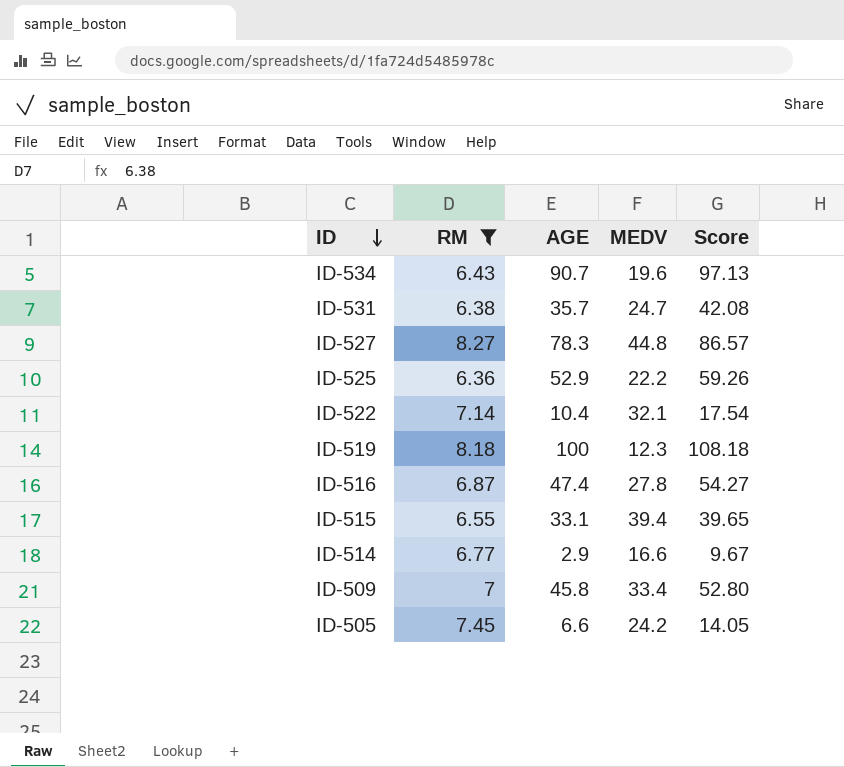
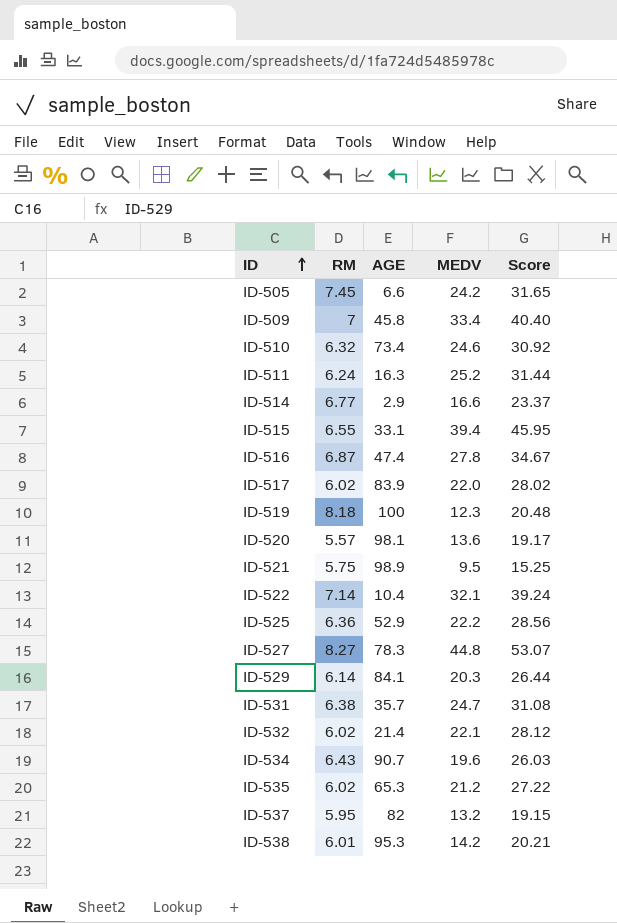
filter: RM >= 6.36 -> none
row order: ID descending -> ID ascending
column Score | formula: [RM] + [AGE] -> [RM] + [MEDV]

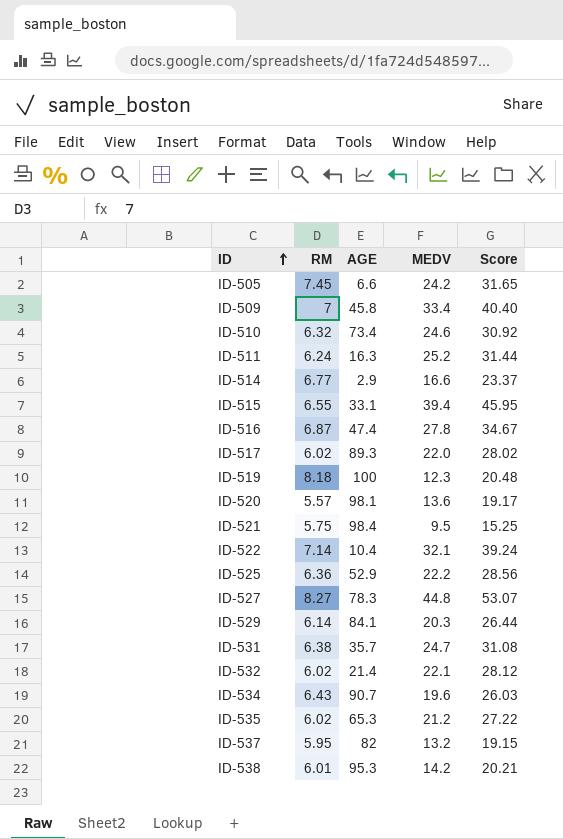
ID-517 | AGE: 83.9 -> 89.3
ID-521 | AGE: 98.9 -> 98.4

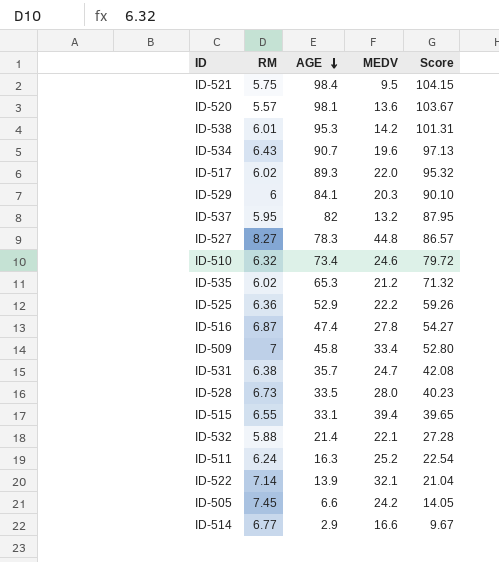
row order: ID ascending -> AGE descending
column Score | formula: [RM] + [MEDV] -> [RM] + [AGE]
row ID-519: 8.18 | 100 | 12.3 | 20.48 -> none
ID-529 | RM: 6.14 -> 6
row ID-528: none -> 6.73 | 33.5 | 28.0 | 40.23
ID-532 | RM: 6.02 -> 5.88
ID-522 | AGE: 10.4 -> 13.9

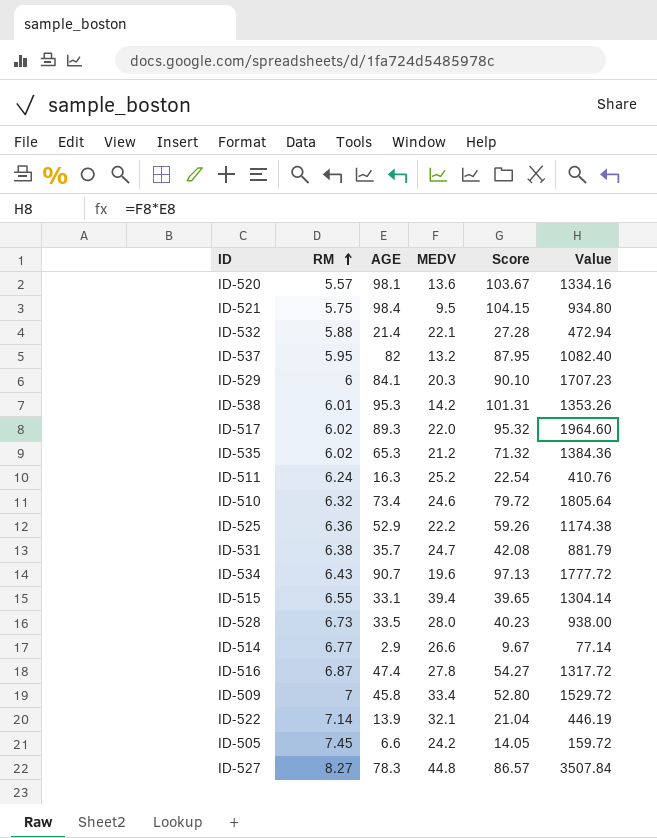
row order: AGE descending -> RM ascending
column Value | formula: none -> [AGE] * [MEDV]
ID-514 | MEDV: 16.6 -> 26.6

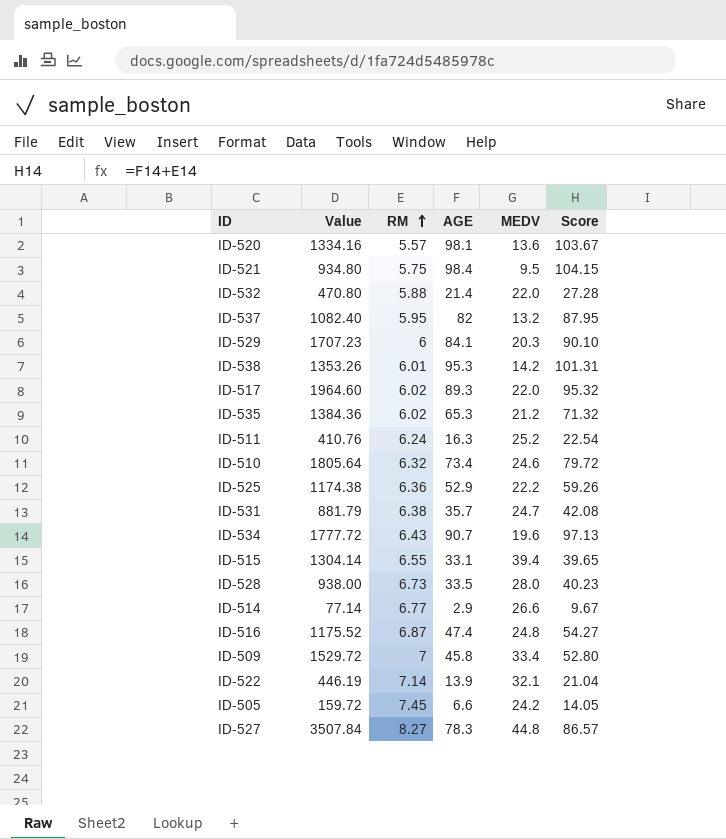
column Value | position: 6 -> 2
ID-532 | Value: 472.94 -> 470.80
ID-532 | MEDV: 22.1 -> 22.0
ID-516 | Value: 1317.72 -> 1175.52
ID-516 | MEDV: 27.8 -> 24.8

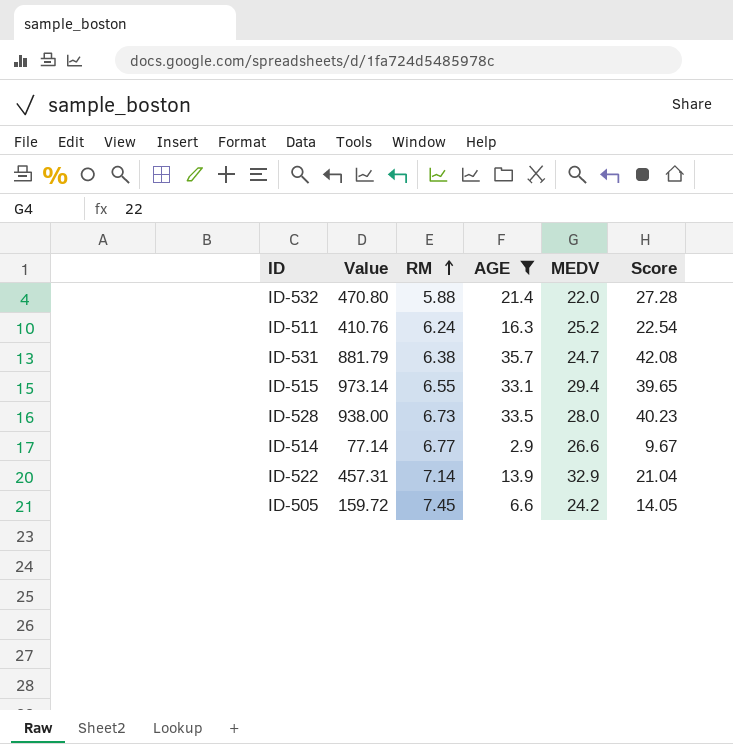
filter: none -> AGE <= 35.7
ID-515 | Value: 1304.14 -> 973.14
ID-515 | MEDV: 39.4 -> 29.4
ID-522 | Value: 446.19 -> 457.31
ID-522 | MEDV: 32.1 -> 32.9

